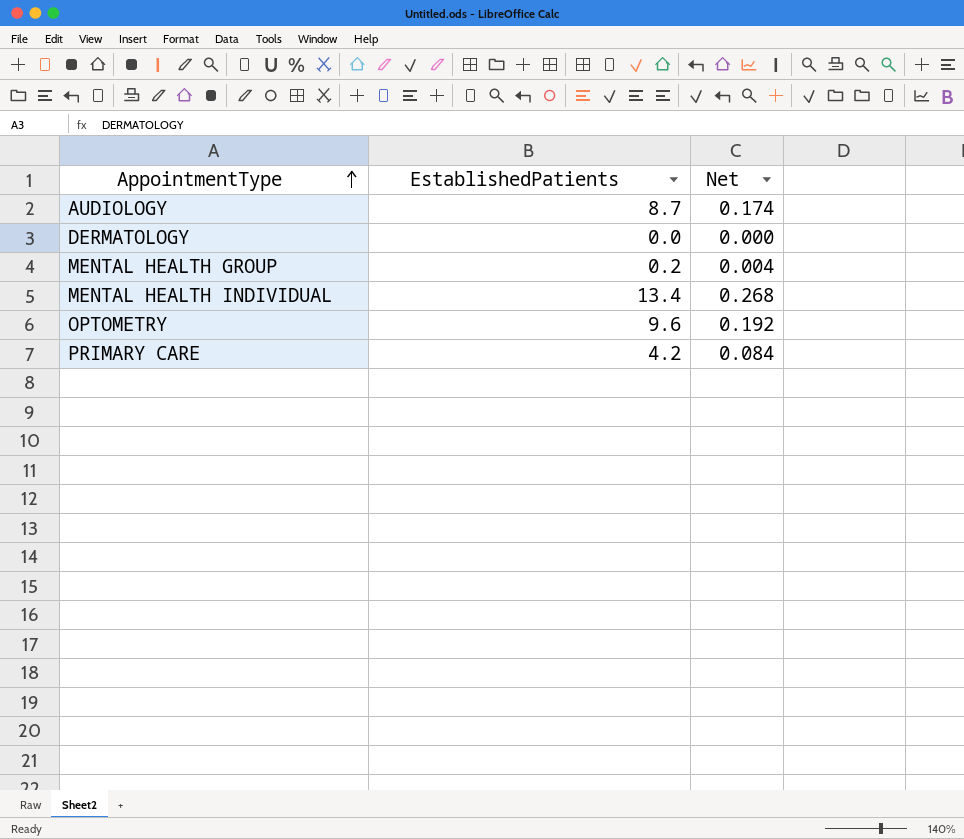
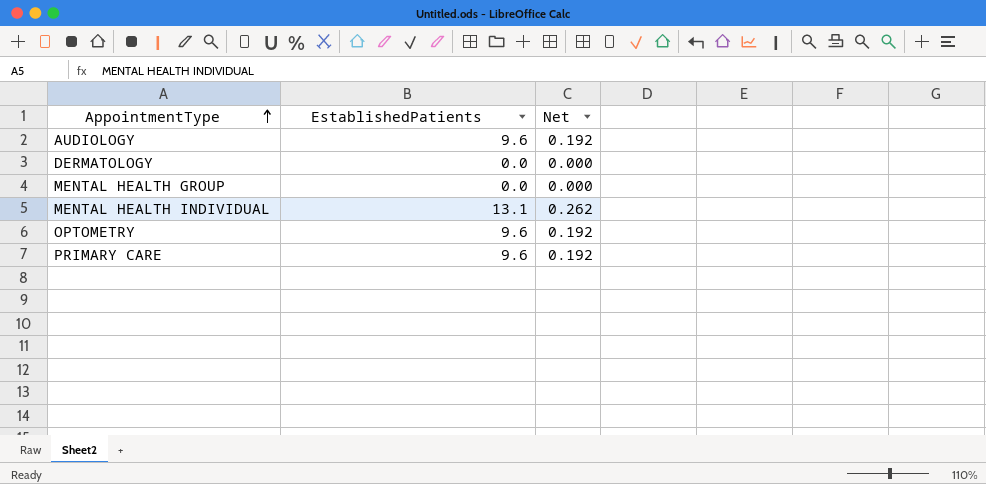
AUDIOLOGY | EstablishedPatients: 8.7 -> 9.6
AUDIOLOGY | Net: 0.174 -> 0.192
MENTAL HEALTH GROUP | EstablishedPatients: 0.2 -> 0.0
MENTAL HEALTH GROUP | Net: 0.004 -> 0.000
MENTAL HEALTH INDIVIDUAL | EstablishedPatients: 13.4 -> 13.1
MENTAL HEALTH INDIVIDUAL | Net: 0.268 -> 0.262
PRIMARY CARE | EstablishedPatients: 4.2 -> 9.6
PRIMARY CARE | Net: 0.084 -> 0.192

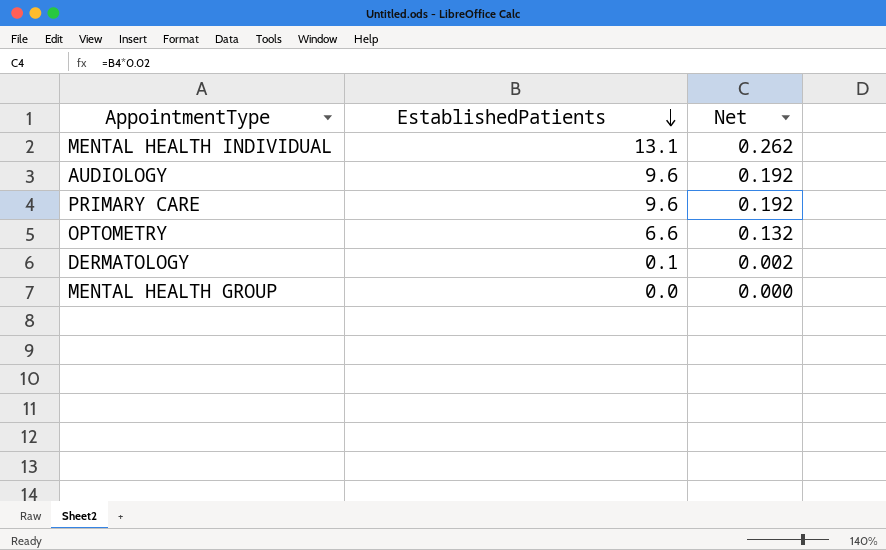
row order: AppointmentType ascending -> EstablishedPatients descending
OPTOMETRY | EstablishedPatients: 9.6 -> 6.6
OPTOMETRY | Net: 0.192 -> 0.132
DERMATOLOGY | EstablishedPatients: 0.0 -> 0.1
DERMATOLOGY | Net: 0.000 -> 0.002

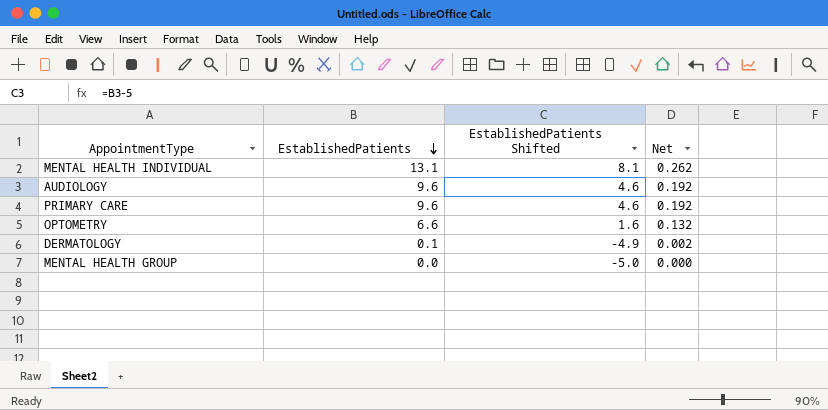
column EstablishedPatients Shifted | formula: none -> [EstablishedPatients] - 5

